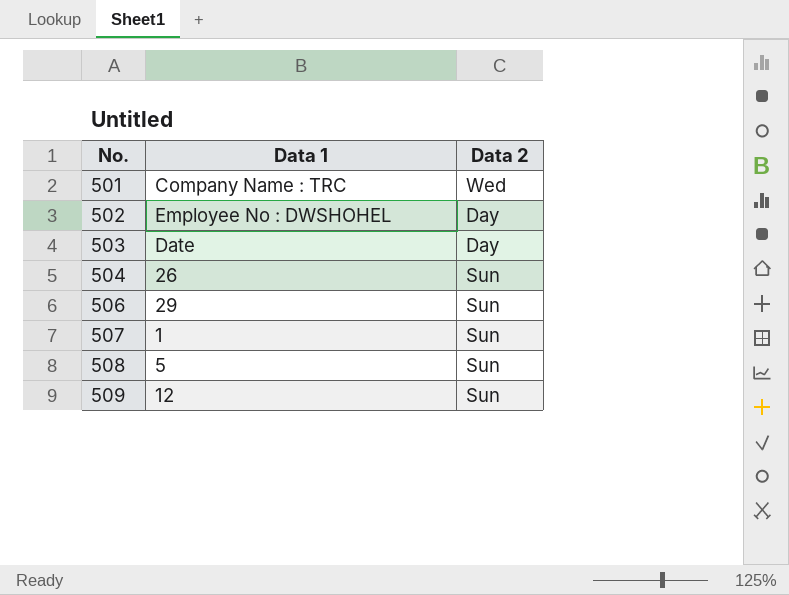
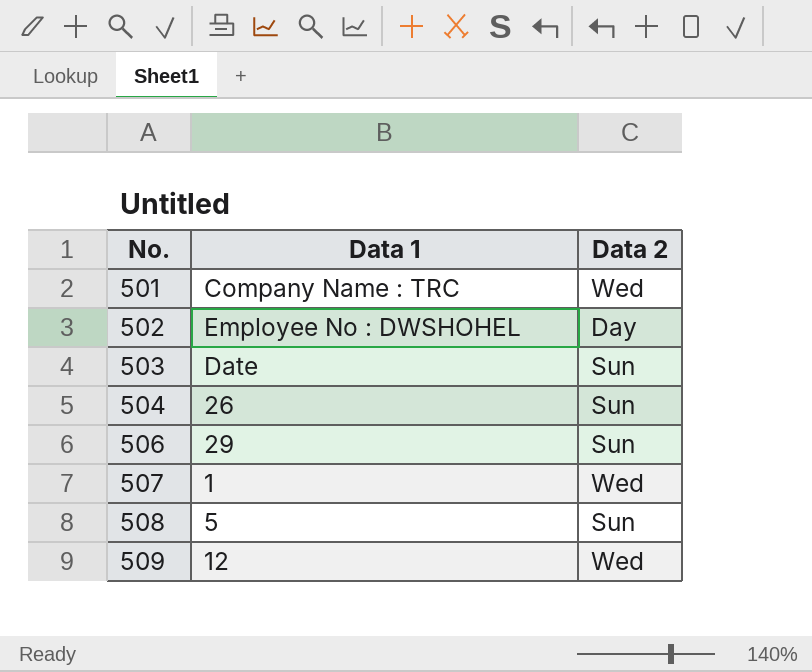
503 | Data 2: Day -> Sun
507 | Data 2: Sun -> Wed
509 | Data 2: Sun -> Wed

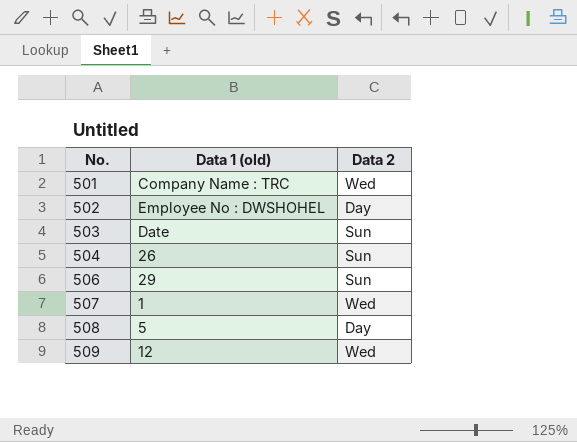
column name: Data 1 -> Data 1 (old)
508 | Data 2: Sun -> Day

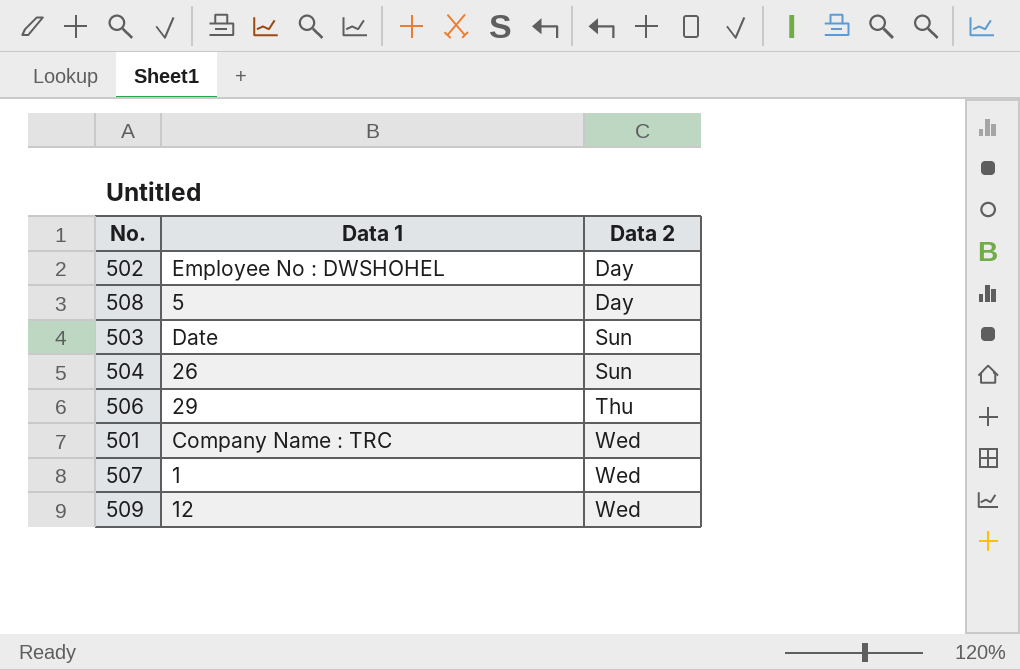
row order: No. ascending -> Data 2 ascending
column name: Data 1 (old) -> Data 1
506 | Data 2: Sun -> Thu

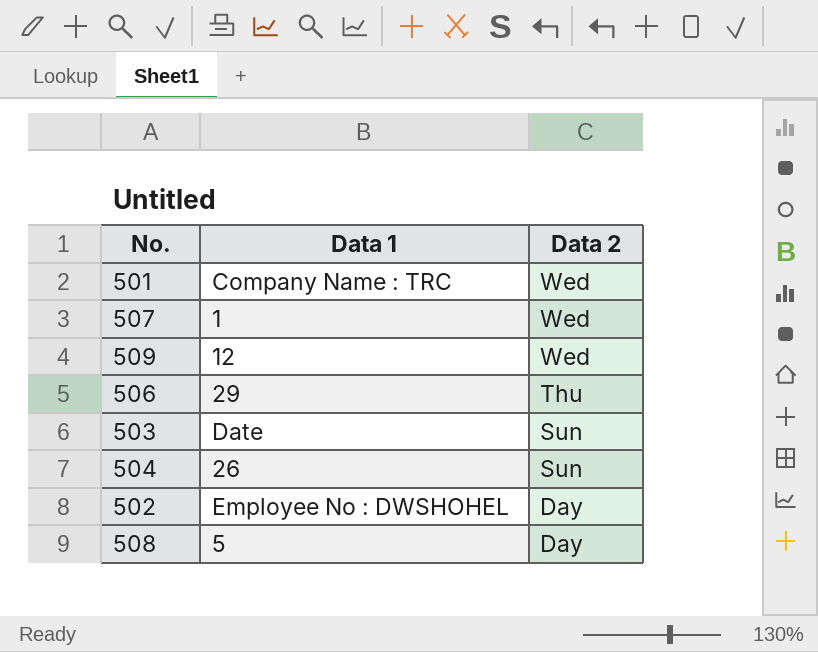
row order: Data 2 ascending -> Data 2 descending

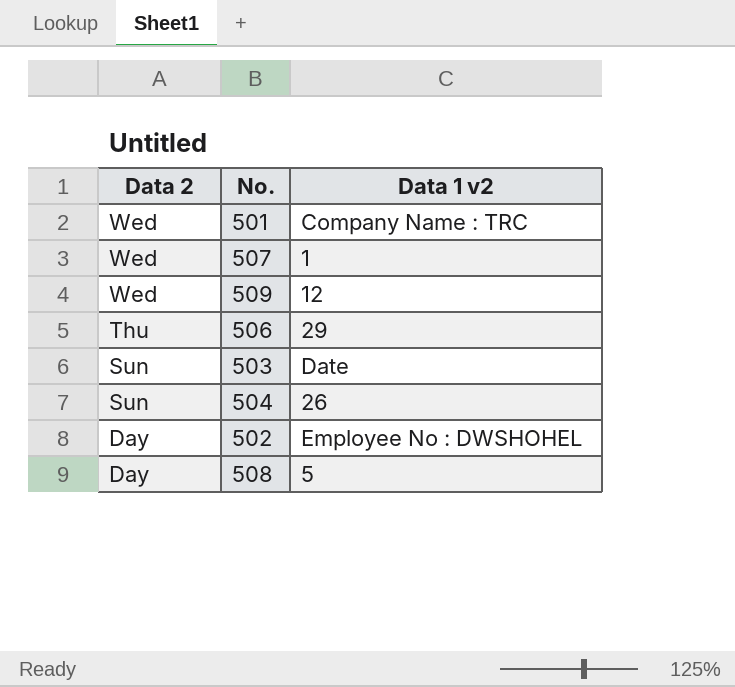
column Data 2 | position: 3 -> 1
column name: Data 1 -> Data 1 v2

